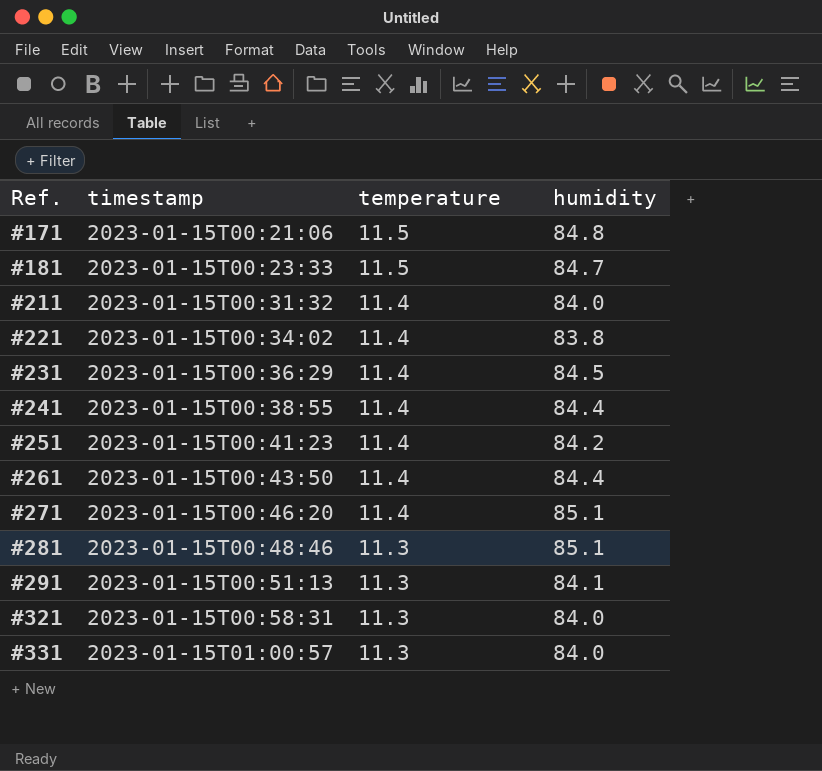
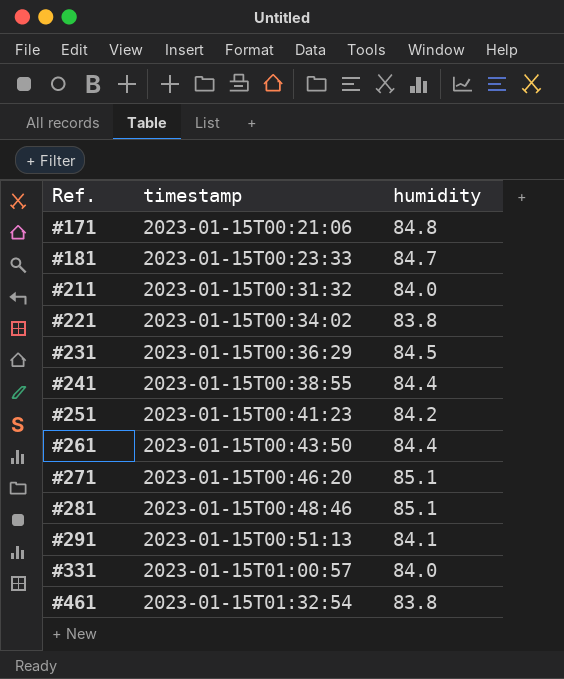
column temperature | position: 3 -> none
row #321: 2023-01-15T00:58:31 | 11.3 | 84.0 -> none
row #461: none -> 2023-01-15T01:32:54 | 83.8

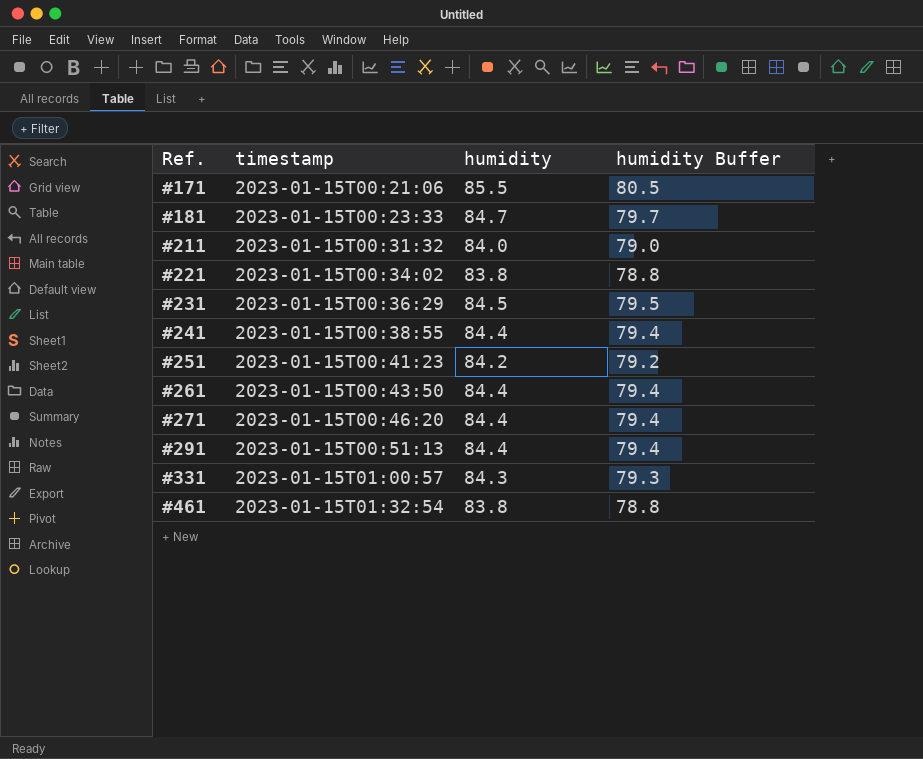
column humidity Buffer | formula: none -> [humidity] - 5
row #281: 2023-01-15T00:48:46 | 85.1 -> none
#171 | humidity: 84.8 -> 85.5
#271 | humidity: 85.1 -> 84.4
#291 | humidity: 84.1 -> 84.4
#331 | humidity: 84.0 -> 84.3

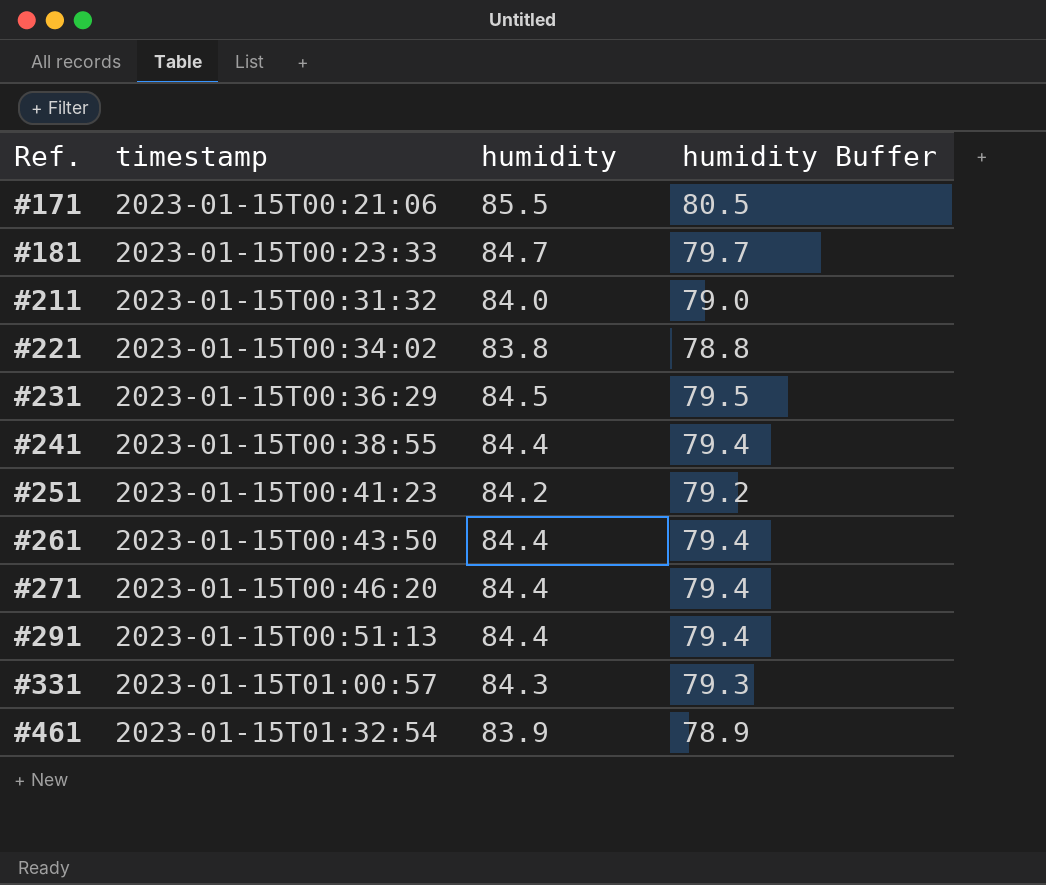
#461 | humidity: 83.8 -> 83.9
#461 | humidity Buffer: 78.8 -> 78.9

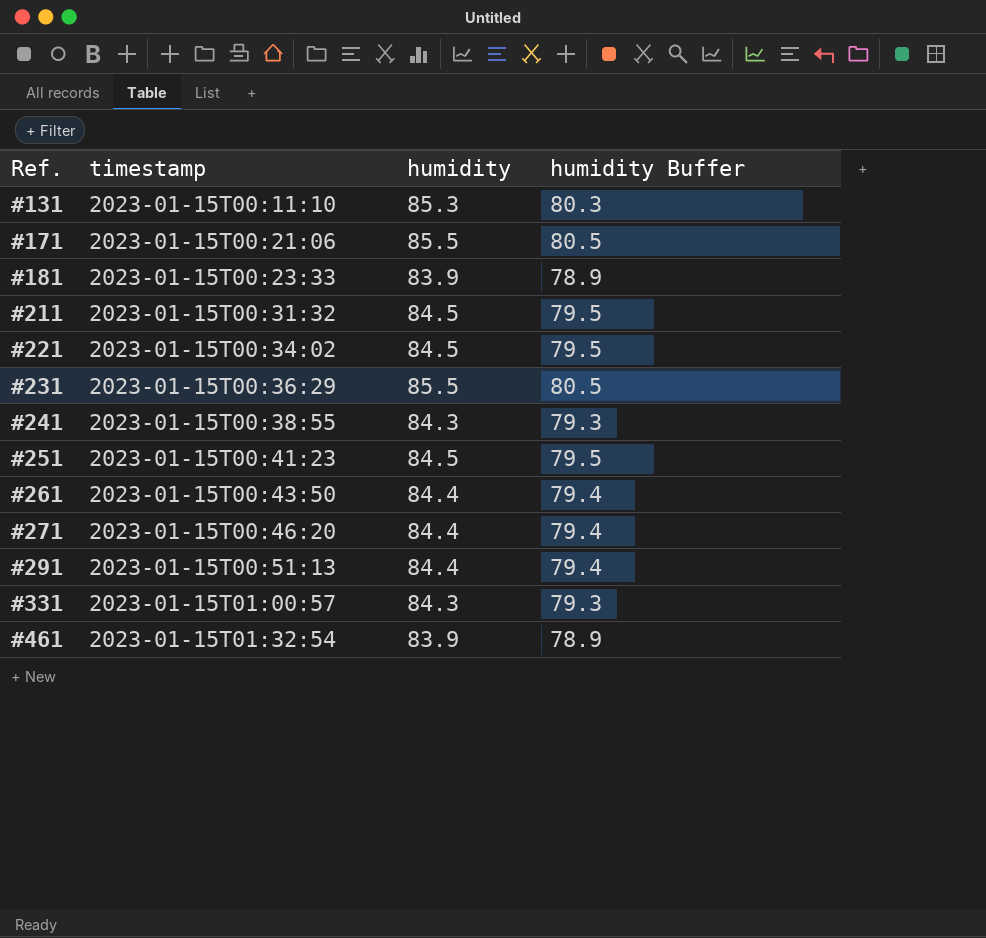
row #131: none -> 2023-01-15T00:11:10 | 85.3 | 80.3
#181 | humidity: 84.7 -> 83.9
#181 | humidity Buffer: 79.7 -> 78.9
#211 | humidity: 84.0 -> 84.5
#211 | humidity Buffer: 79.0 -> 79.5
#221 | humidity: 83.8 -> 84.5
#221 | humidity Buffer: 78.8 -> 79.5
#231 | humidity: 84.5 -> 85.5
#231 | humidity Buffer: 79.5 -> 80.5
#241 | humidity: 84.4 -> 84.3
#241 | humidity Buffer: 79.4 -> 79.3
#251 | humidity: 84.2 -> 84.5
#251 | humidity Buffer: 79.2 -> 79.5

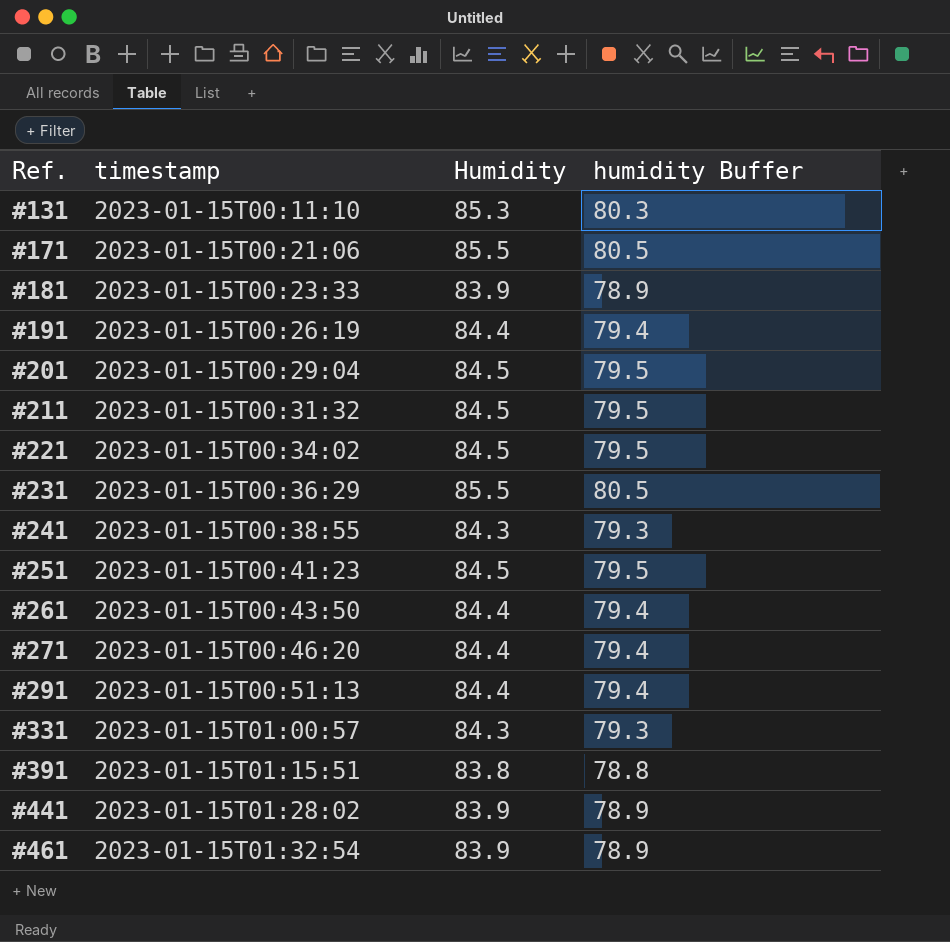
column name: humidity -> Humidity
row #191: none -> 2023-01-15T00:26:19 | 84.4 | 79.4
row #201: none -> 2023-01-15T00:29:04 | 84.5 | 79.5
row #391: none -> 2023-01-15T01:15:51 | 83.8 | 78.8
row #441: none -> 2023-01-15T01:28:02 | 83.9 | 78.9

